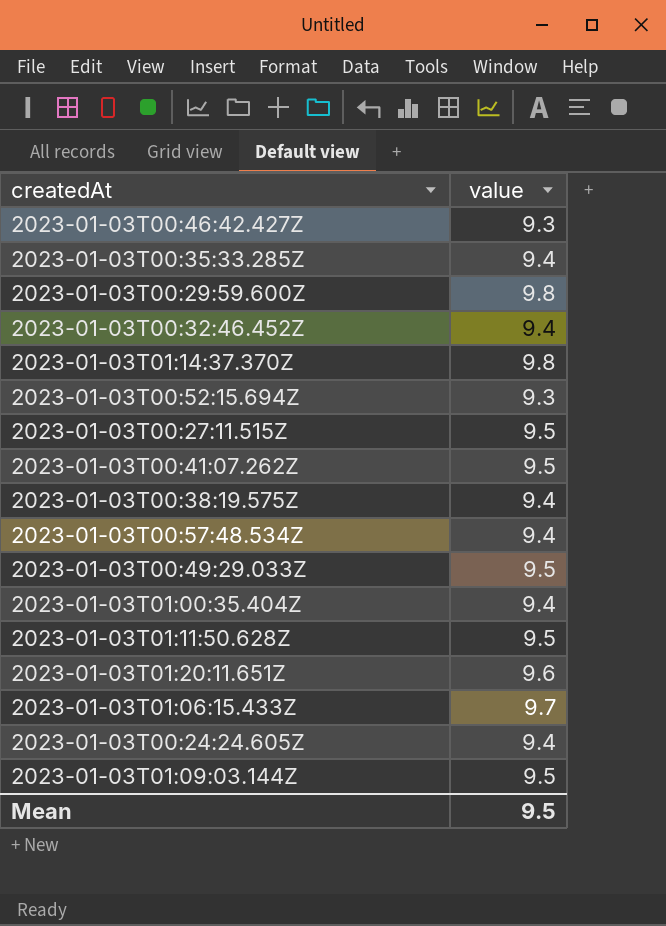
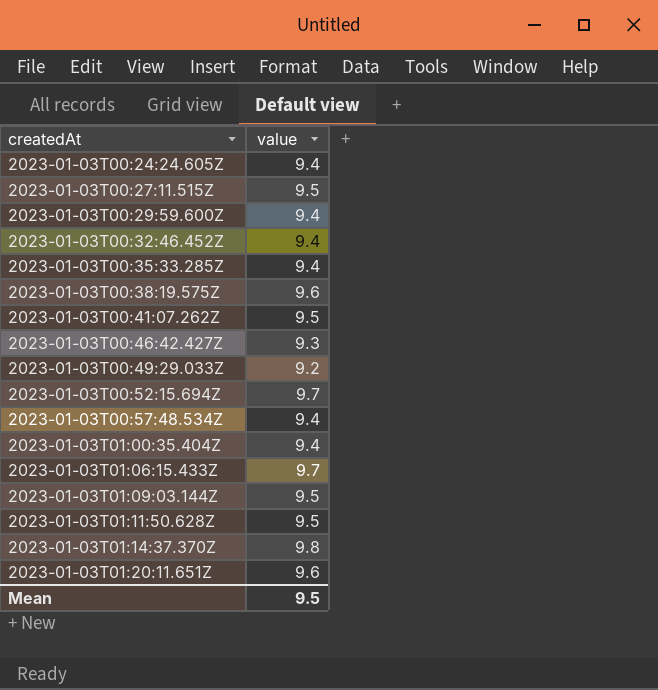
row order: none -> createdAt ascending
2023-01-03T00:29:59.600Z | value: 9.8 -> 9.4
2023-01-03T00:38:19.575Z | value: 9.4 -> 9.6
2023-01-03T00:49:29.033Z | value: 9.5 -> 9.2
2023-01-03T00:52:15.694Z | value: 9.3 -> 9.7

